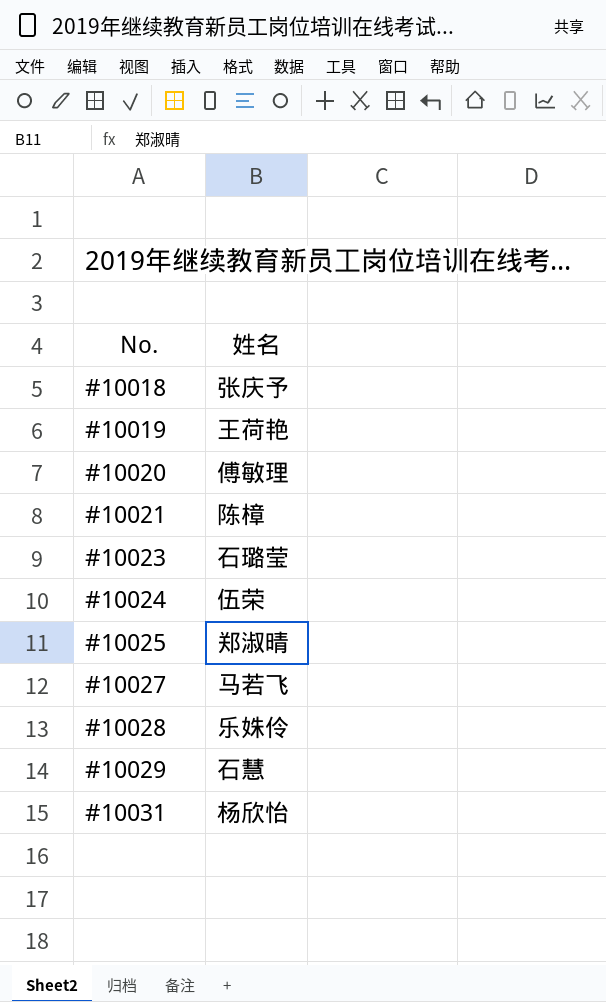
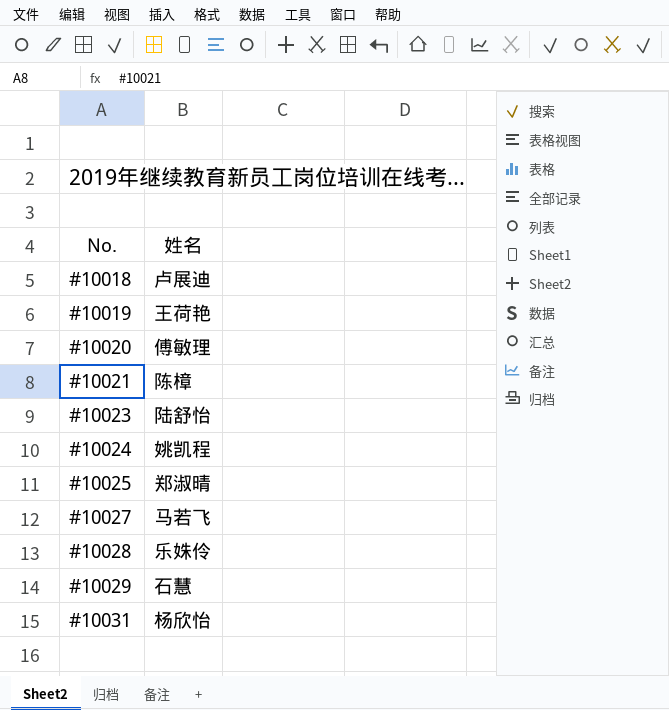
#10018 | 姓名: 张庆予 -> 卢展迪
#10023 | 姓名: 石璐莹 -> 陆舒怡
#10024 | 姓名: 伍荣 -> 姚凯程

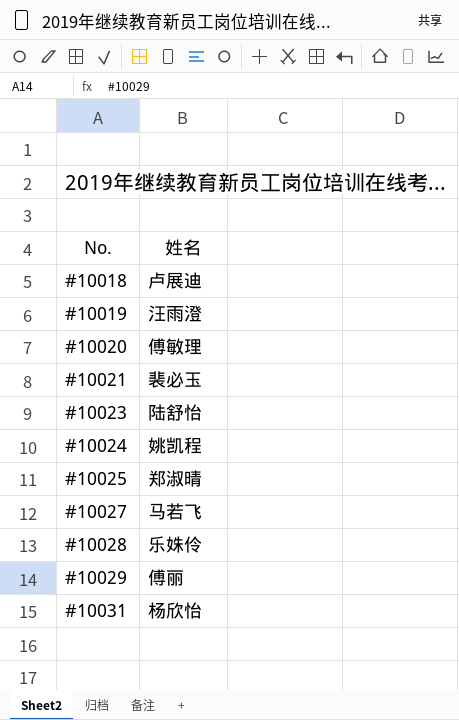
#10019 | 姓名: 王荷艳 -> 汪雨澄
#10021 | 姓名: 陈樟 -> 裴必玉
#10029 | 姓名: 石慧 -> 傅丽

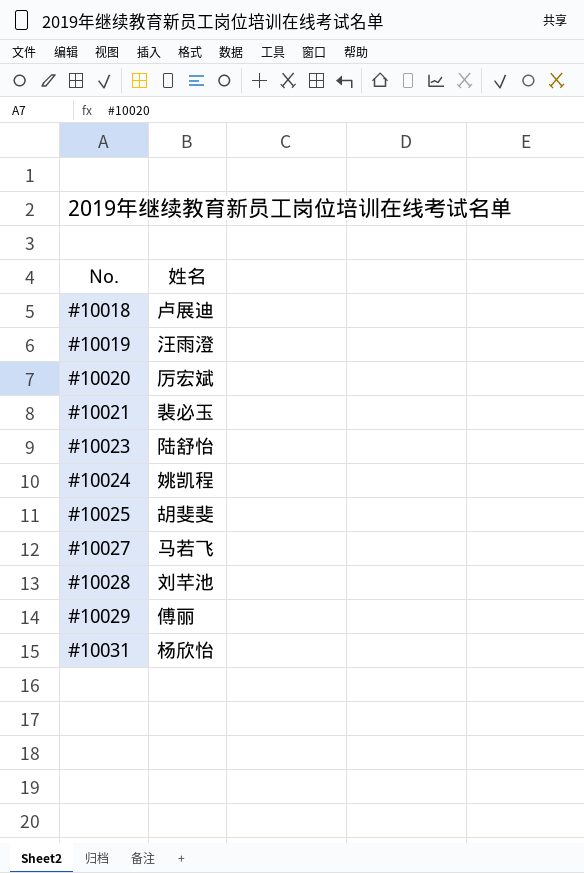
#10020 | 姓名: 傅敏理 -> 厉宏斌
#10025 | 姓名: 郑淑晴 -> 胡斐斐
#10028 | 姓名: 乐姝伶 -> 刘芊池

